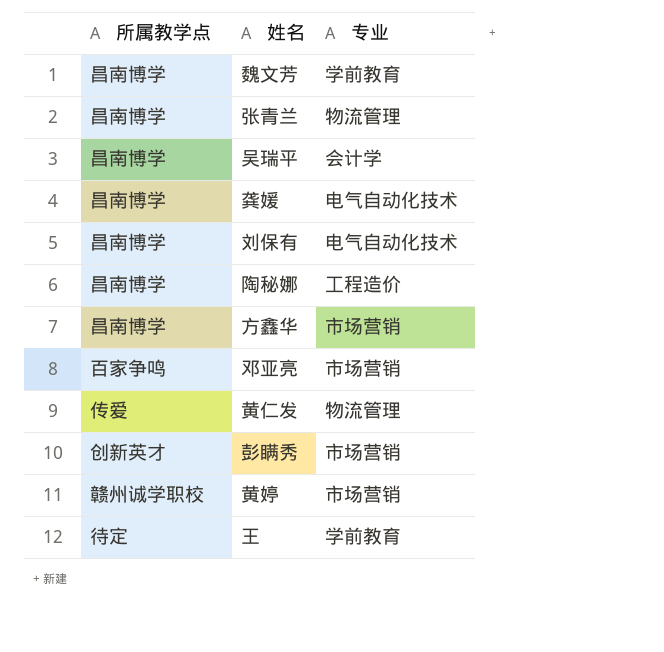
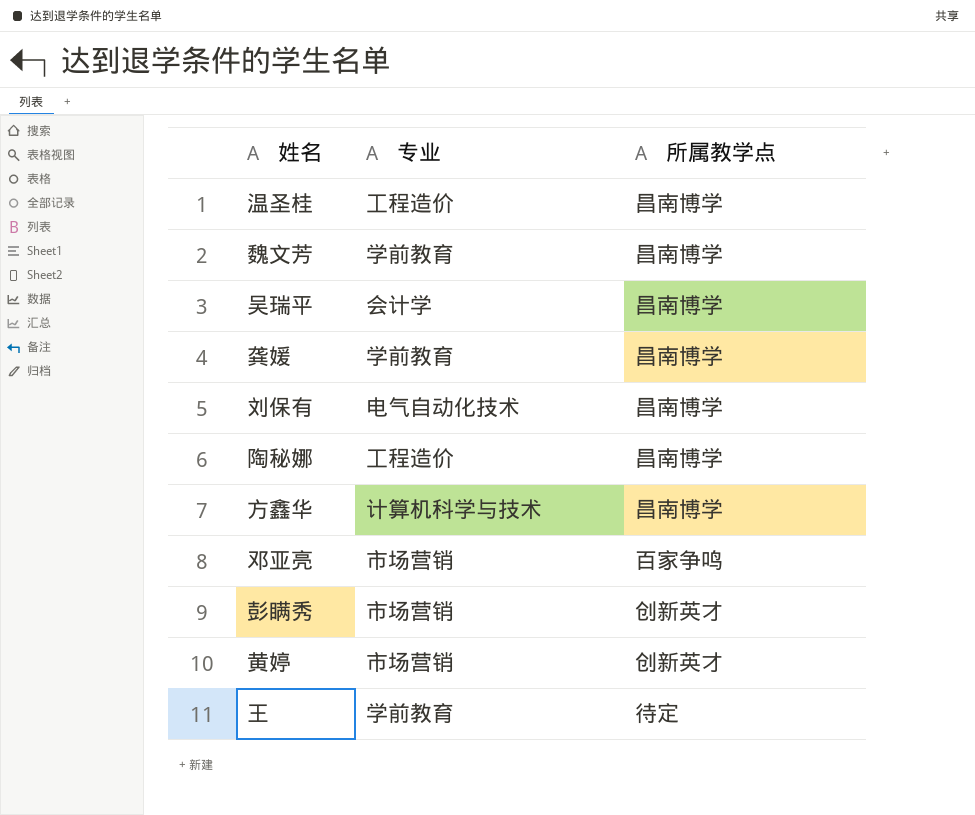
column 所属教学点 | position: 1 -> 3
row 张青兰: 昌南博学 | 物流管理 -> none
row 黄仁发: 传爱 | 物流管理 -> none
row 温圣桂: none -> 工程造价 | 昌南博学
龚媛 | 专业: 电气自动化技术 -> 学前教育
方鑫华 | 专业: 市场营销 -> 计算机科学与技术
黄婷 | 所属教学点: 赣州诚学职校 -> 创新英才

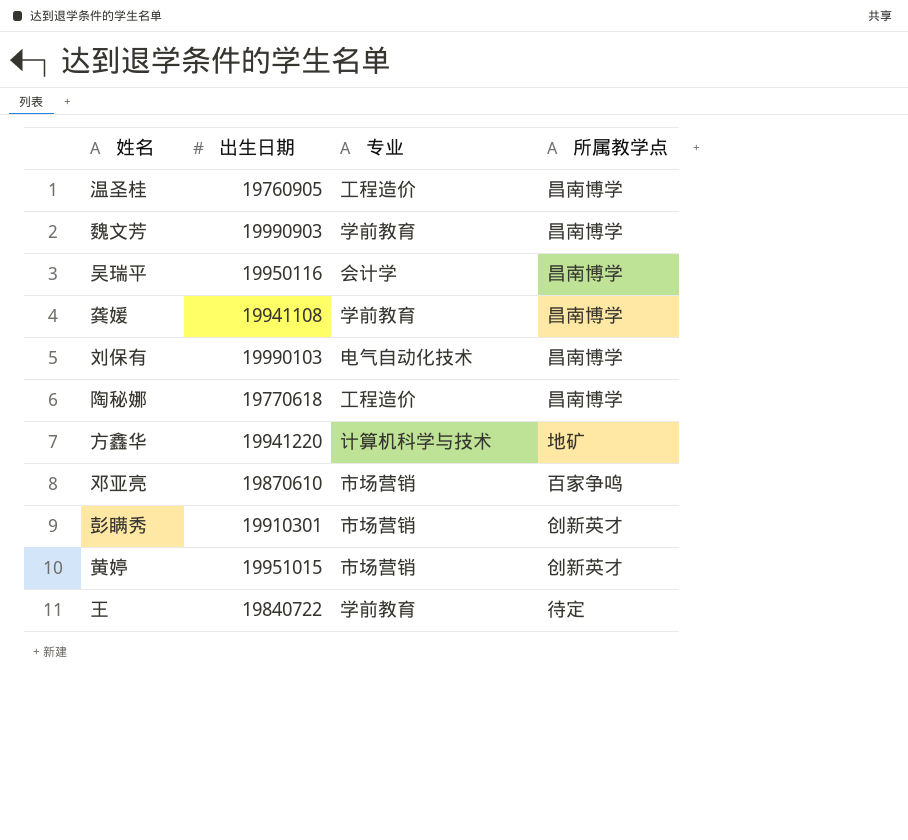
column 出生日期 | position: none -> 2
方鑫华 | 所属教学点: 昌南博学 -> 地矿

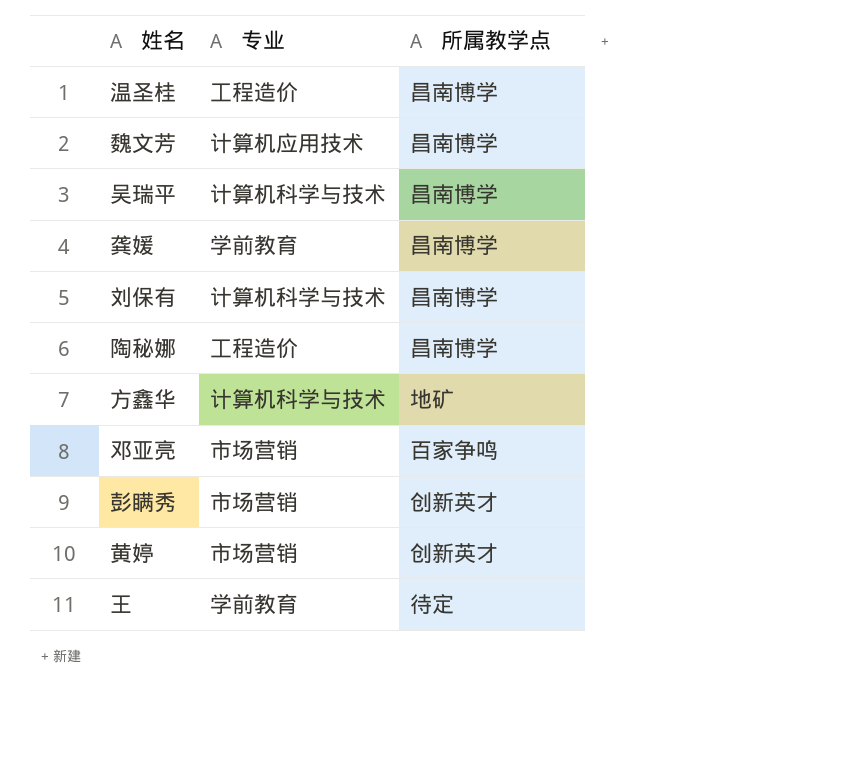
column 出生日期 | position: 2 -> none
魏文芳 | 专业: 学前教育 -> 计算机应用技术
吴瑞平 | 专业: 会计学 -> 计算机科学与技术
刘保有 | 专业: 电气自动化技术 -> 计算机科学与技术

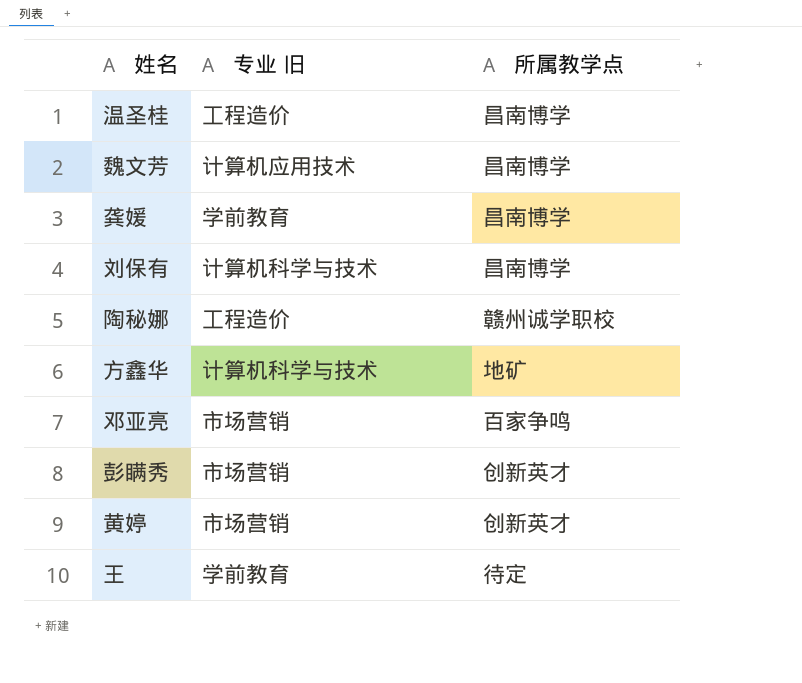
column name: 专业 -> 专业 旧
row 吴瑞平: 计算机科学与技术 | 昌南博学 -> none
陶秘娜 | 所属教学点: 昌南博学 -> 赣州诚学职校

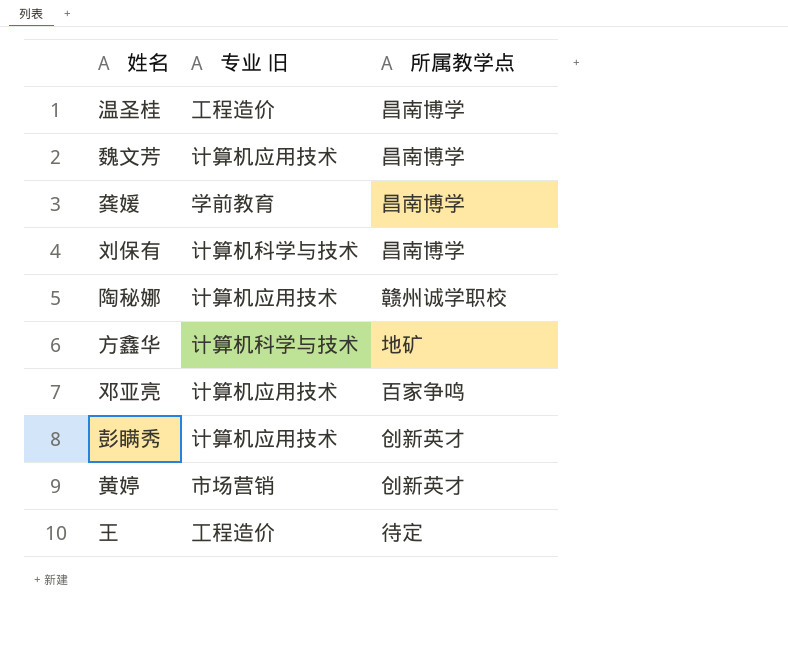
陶秘娜 | 专业 旧: 工程造价 -> 计算机应用技术
邓亚亮 | 专业 旧: 市场营销 -> 计算机应用技术
彭瞒秀 | 专业 旧: 市场营销 -> 计算机应用技术
王 | 专业 旧: 学前教育 -> 工程造价

